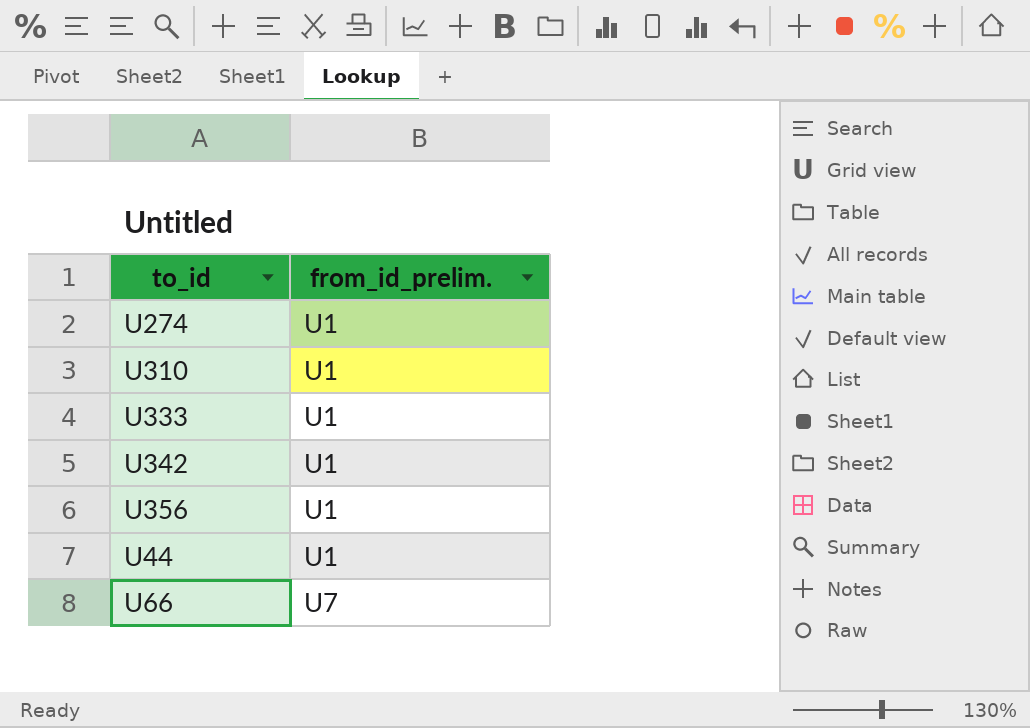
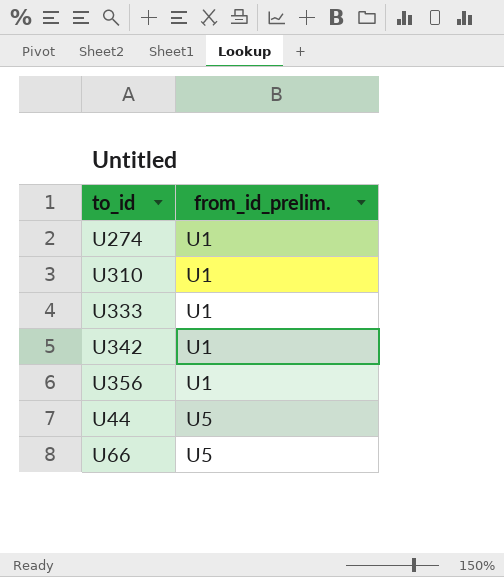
U44 | from_id_prelim.: U1 -> U5
U66 | from_id_prelim.: U7 -> U5

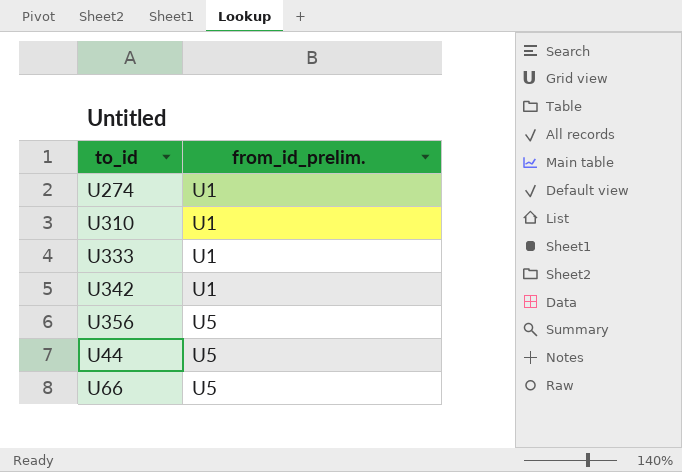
U356 | from_id_prelim.: U1 -> U5

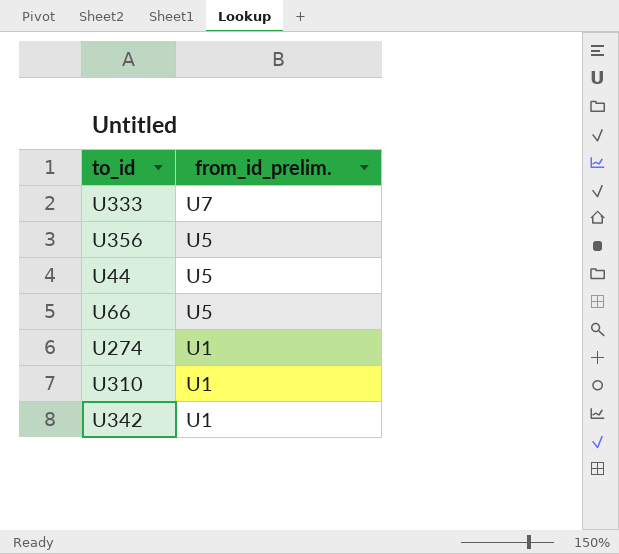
row order: from_id_prelim. ascending -> from_id_prelim. descending
U333 | from_id_prelim.: U1 -> U7

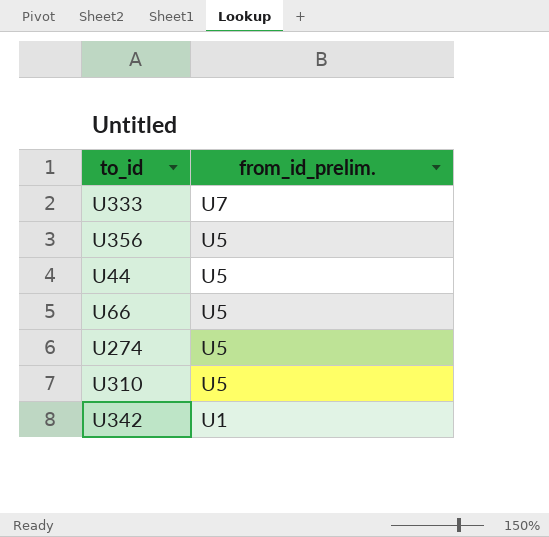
U274 | from_id_prelim.: U1 -> U5
U310 | from_id_prelim.: U1 -> U5

